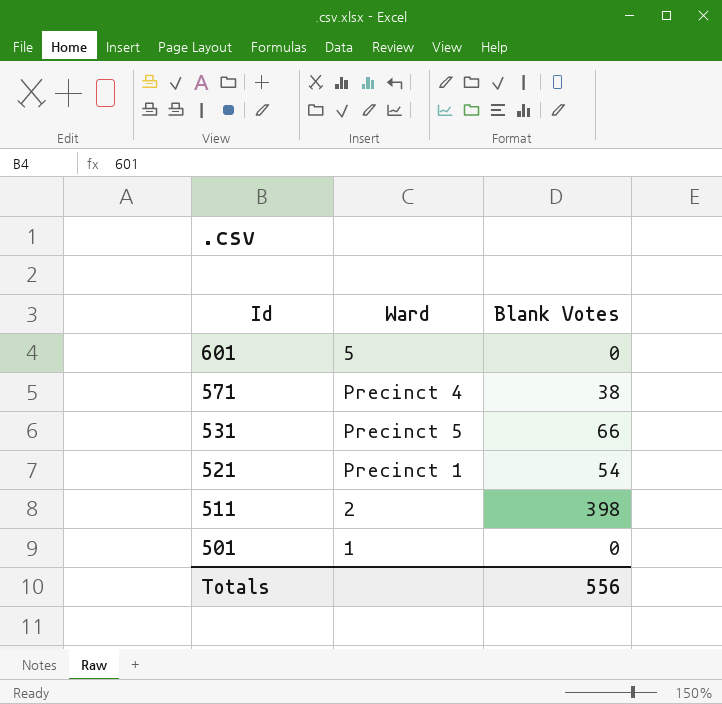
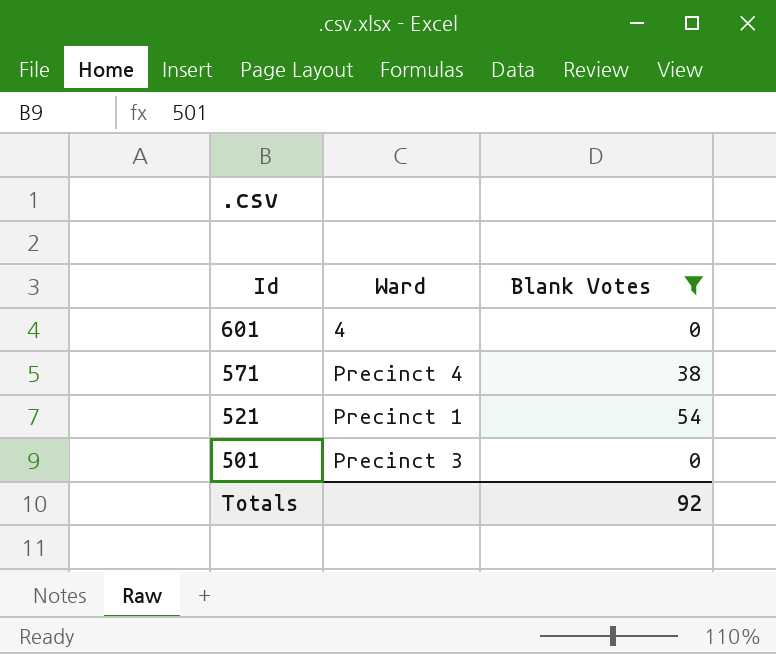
filter: none -> Blank Votes <= 54
601 | Ward: 5 -> 4
501 | Ward: 1 -> Precinct 3
Totals | Blank Votes: 556 -> 92

